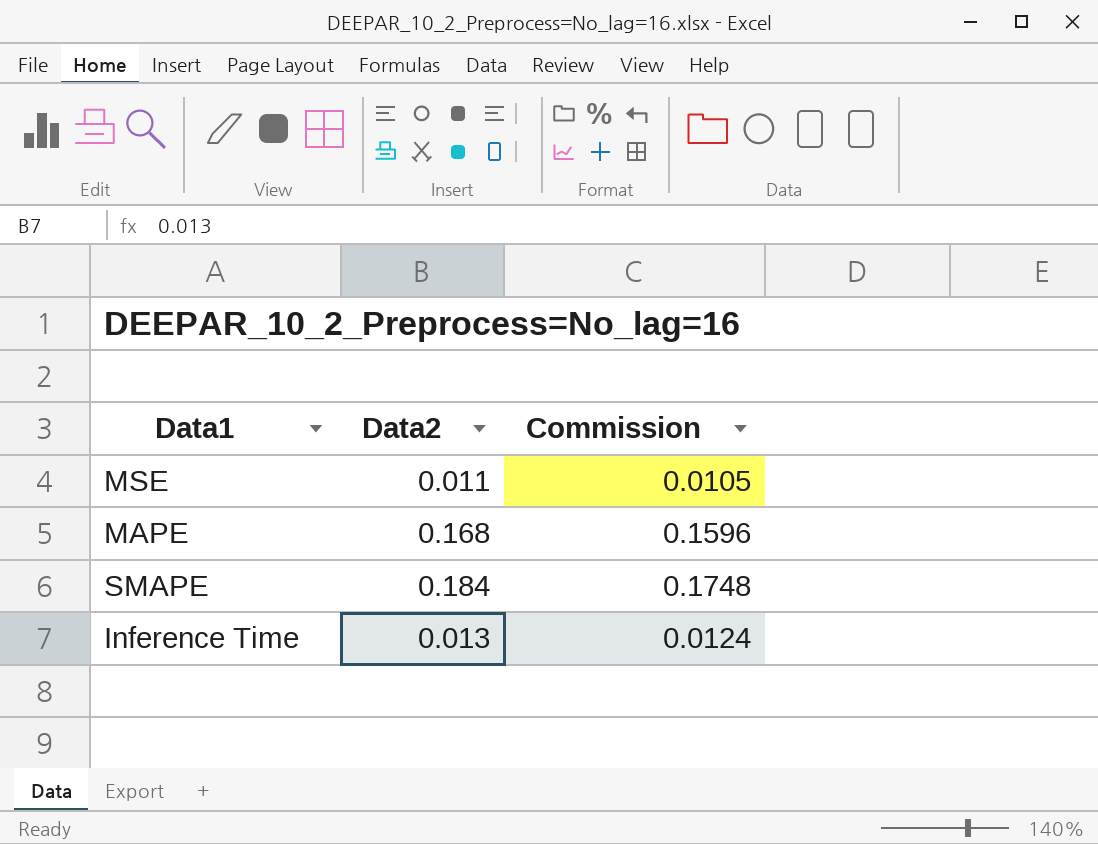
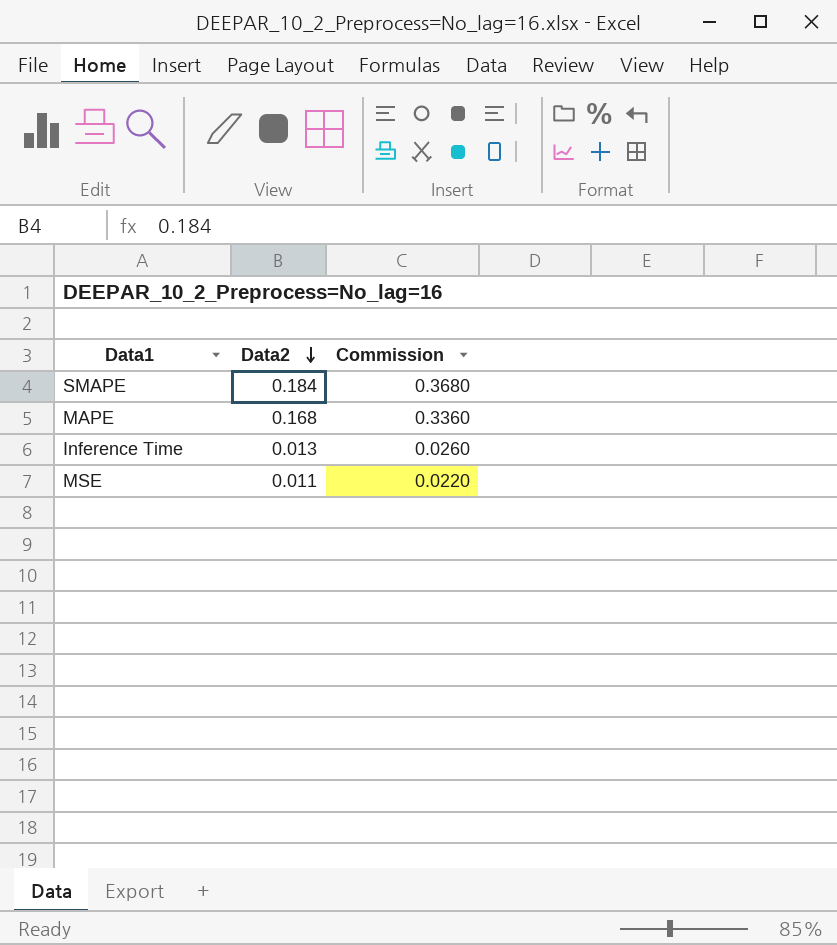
row order: none -> Data2 descending
column Commission | formula: [Data2] * 0.95 -> [Data2] * 2

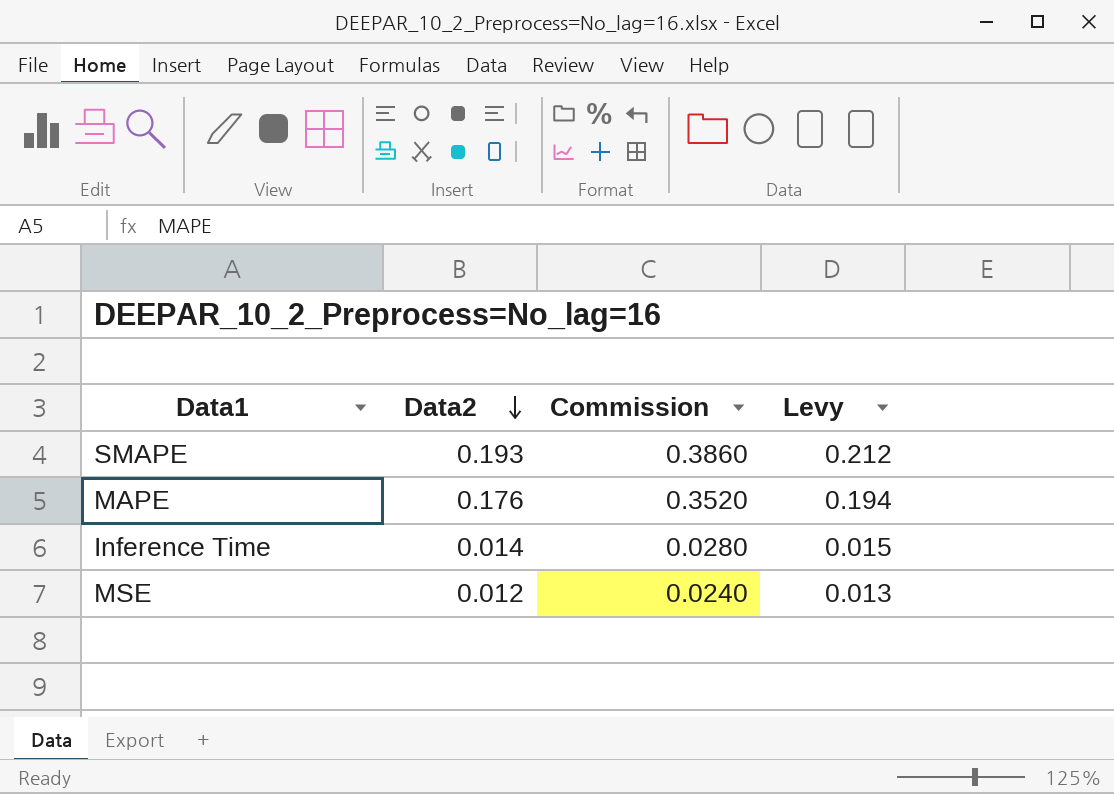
column Levy | formula: none -> [Data2] * 1.1
SMAPE | Data2: 0.184 -> 0.193
SMAPE | Commission: 0.3680 -> 0.3860
MAPE | Data2: 0.168 -> 0.176
MAPE | Commission: 0.3360 -> 0.3520
Inference Time | Data2: 0.013 -> 0.014
Inference Time | Commission: 0.0260 -> 0.0280
MSE | Data2: 0.011 -> 0.012
MSE | Commission: 0.0220 -> 0.0240

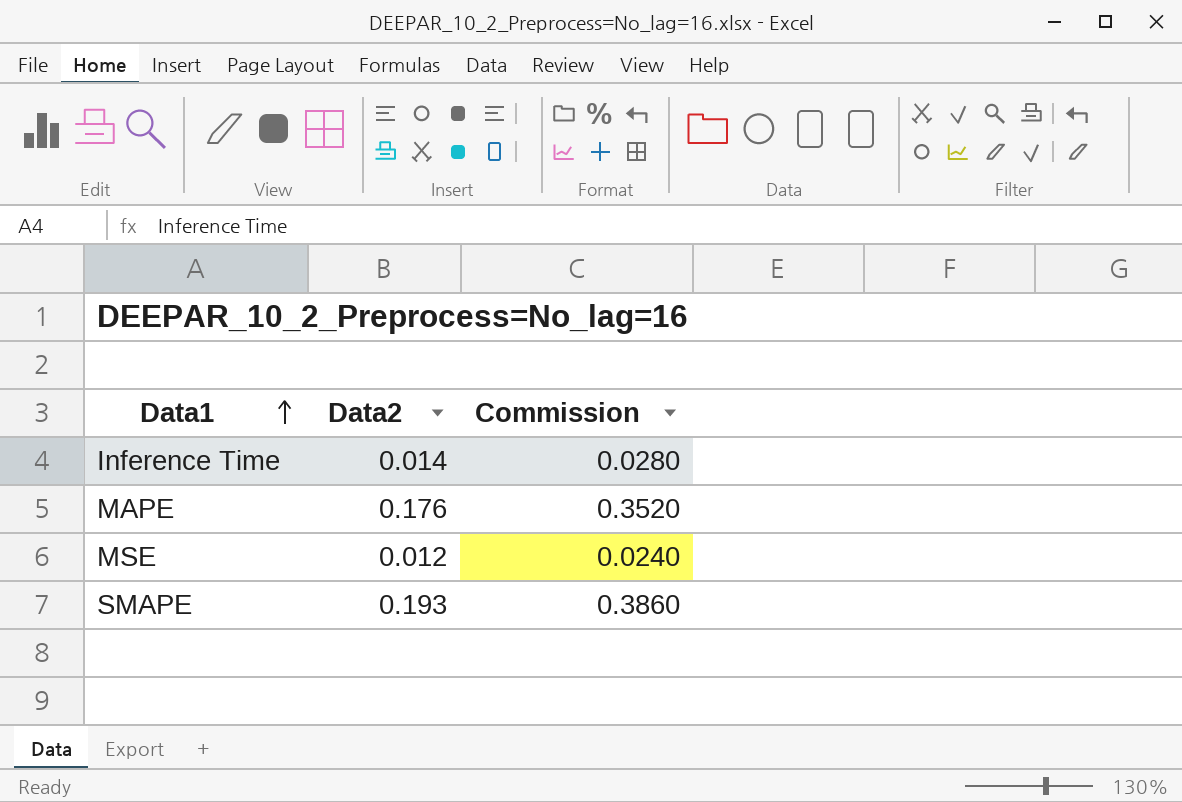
row order: Data2 descending -> Data1 ascending
column Levy | formula: [Data2] * 1.1 -> none

